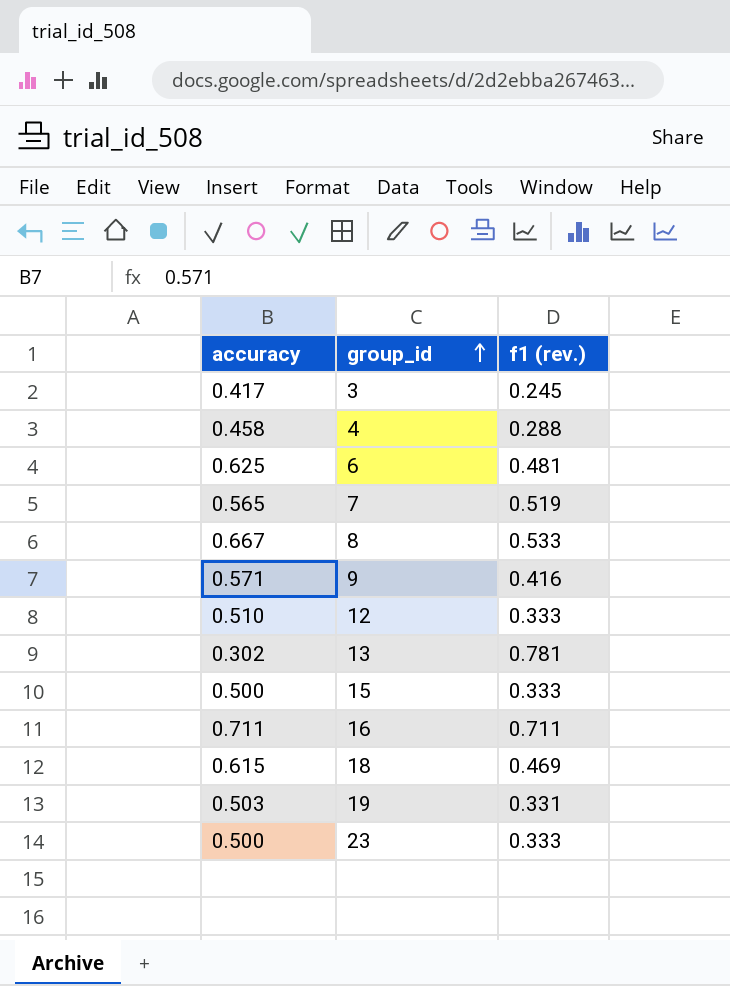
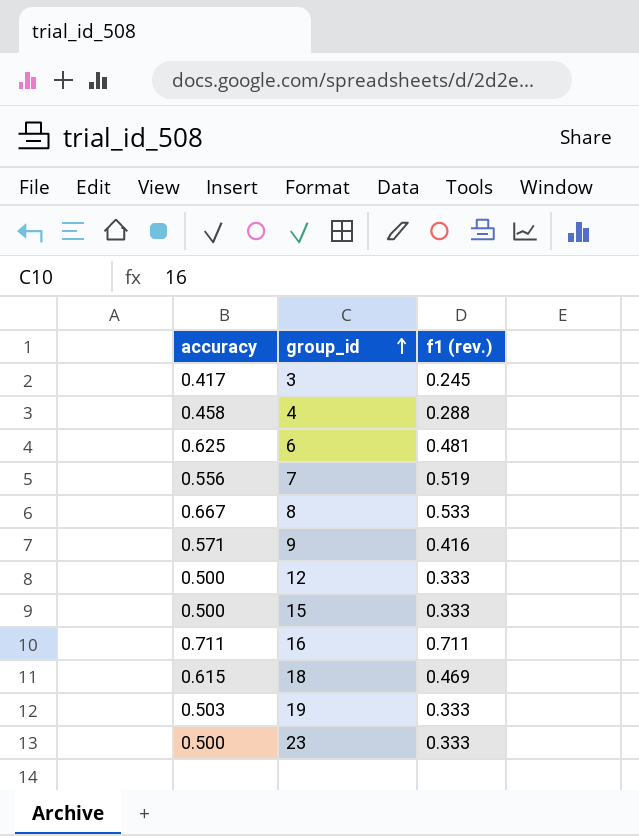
row 13: 0.302 | 0.781 -> none
7 | accuracy: 0.565 -> 0.556
12 | accuracy: 0.510 -> 0.500
19 | f1 (rev.): 0.331 -> 0.333

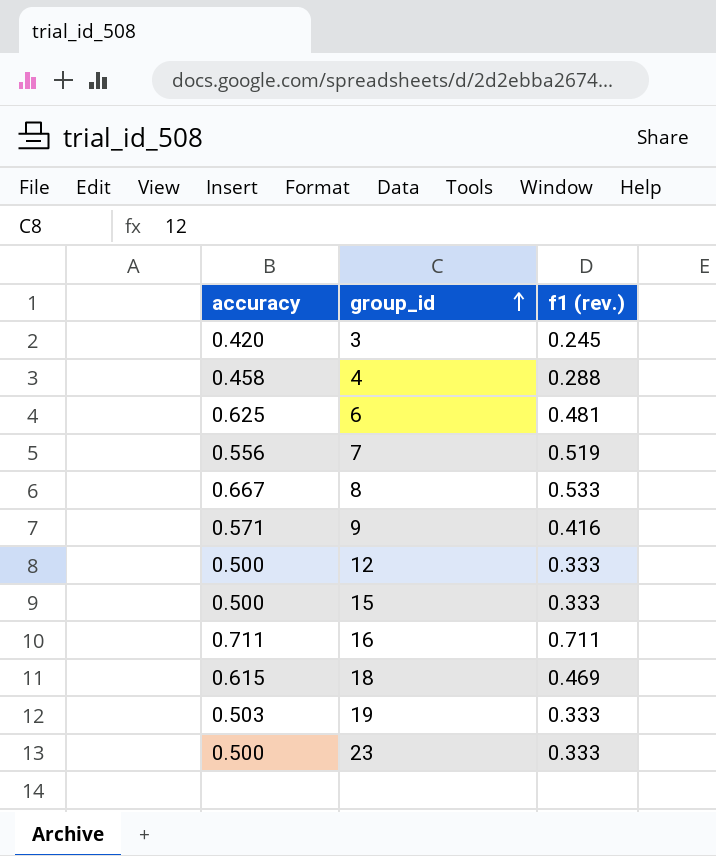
3 | accuracy: 0.417 -> 0.420

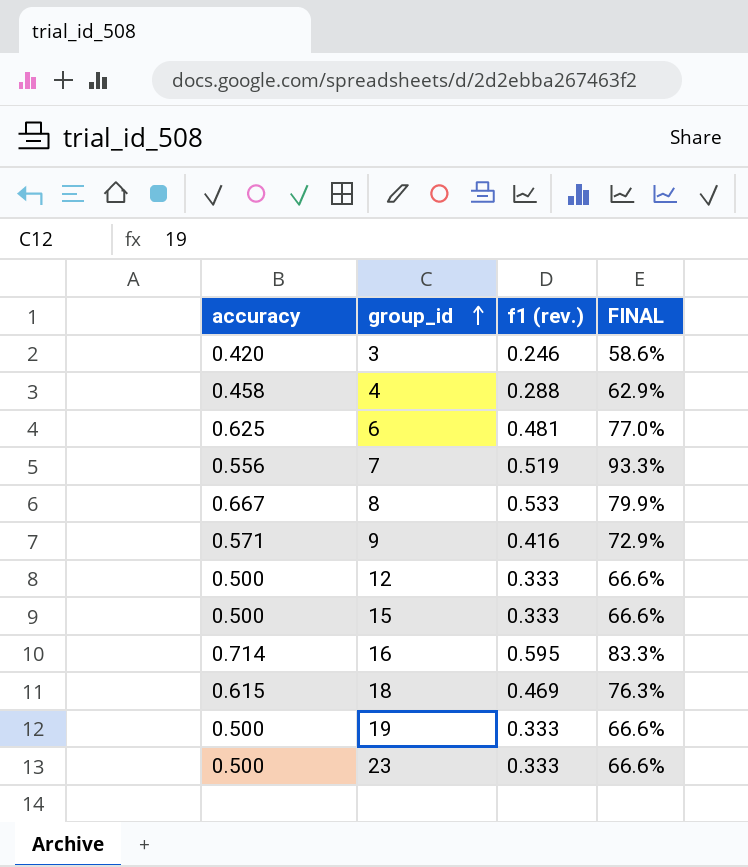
column FINAL | formula: none -> [f1 (rev.)] / [accuracy]
3 | f1 (rev.): 0.245 -> 0.246
16 | accuracy: 0.711 -> 0.714
16 | f1 (rev.): 0.711 -> 0.595
19 | accuracy: 0.503 -> 0.500

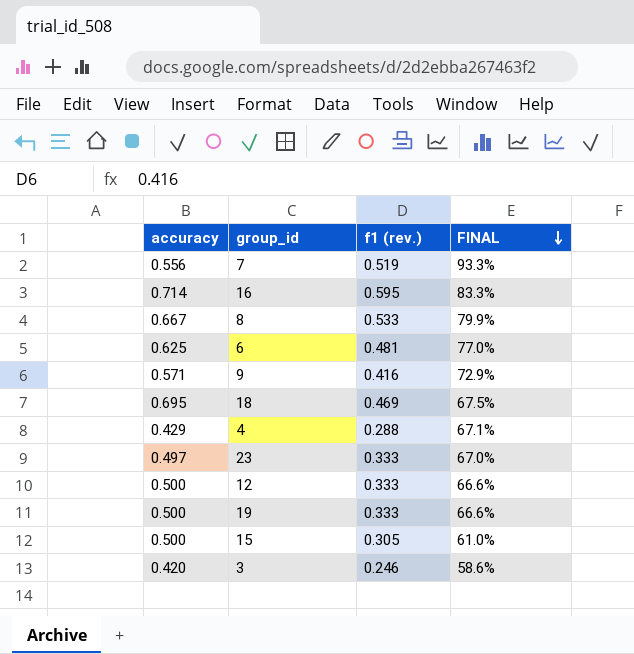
row order: group_id ascending -> FINAL descending
18 | accuracy: 0.615 -> 0.695
18 | FINAL: 76.3% -> 67.5%
4 | accuracy: 0.458 -> 0.429
4 | FINAL: 62.9% -> 67.1%
23 | accuracy: 0.500 -> 0.497
23 | FINAL: 66.6% -> 67.0%
15 | f1 (rev.): 0.333 -> 0.305
15 | FINAL: 66.6% -> 61.0%

